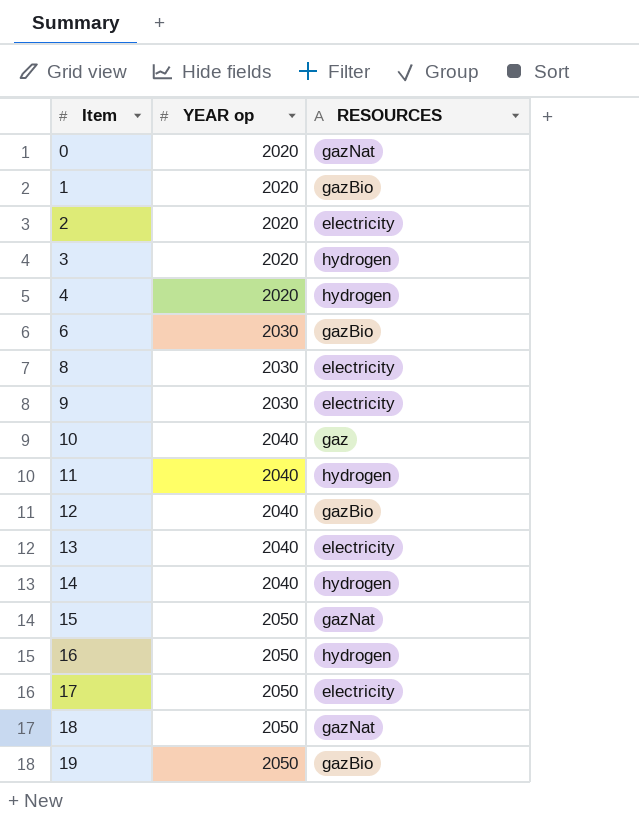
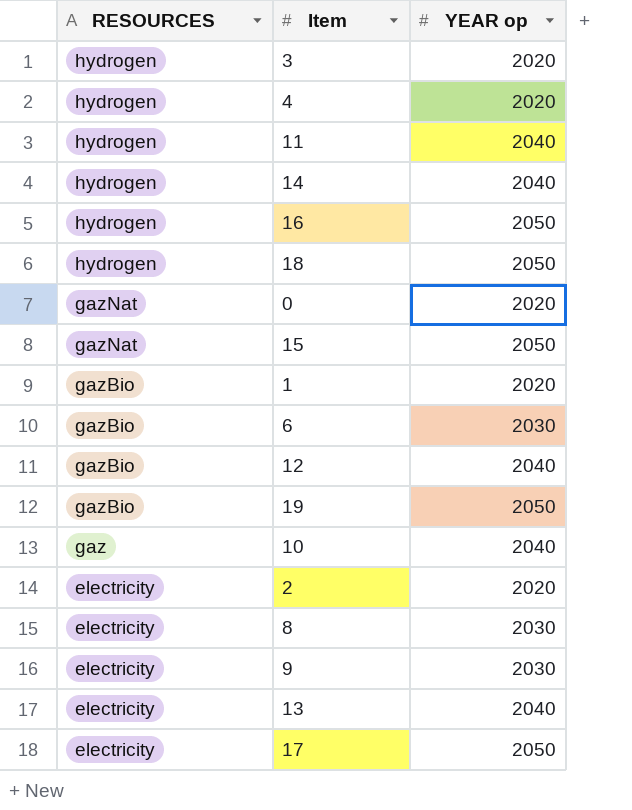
row order: Item ascending -> RESOURCES descending
column RESOURCES | position: 3 -> 1
18 | RESOURCES: gazNat -> hydrogen

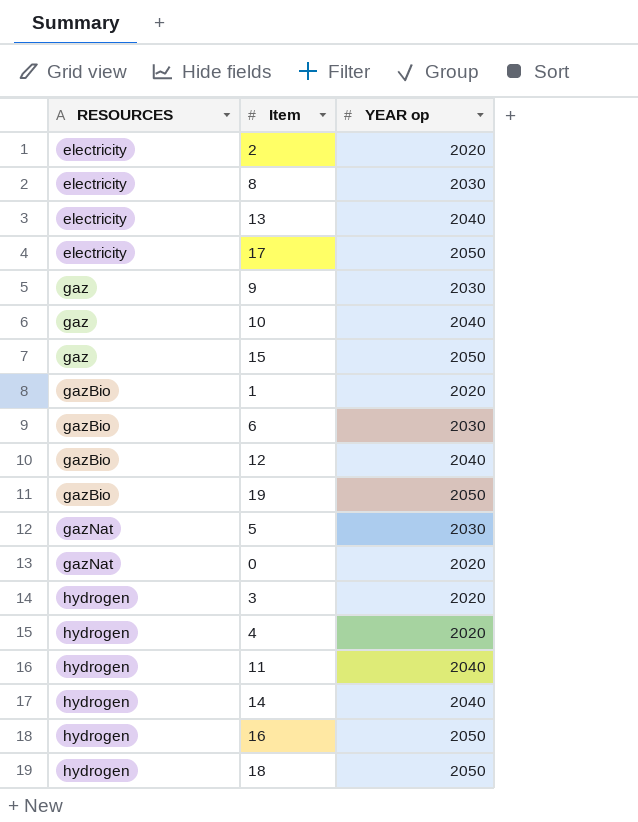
row order: RESOURCES descending -> RESOURCES ascending
9 | RESOURCES: electricity -> gaz
15 | RESOURCES: gazNat -> gaz
row 5: none -> gazNat | 2030

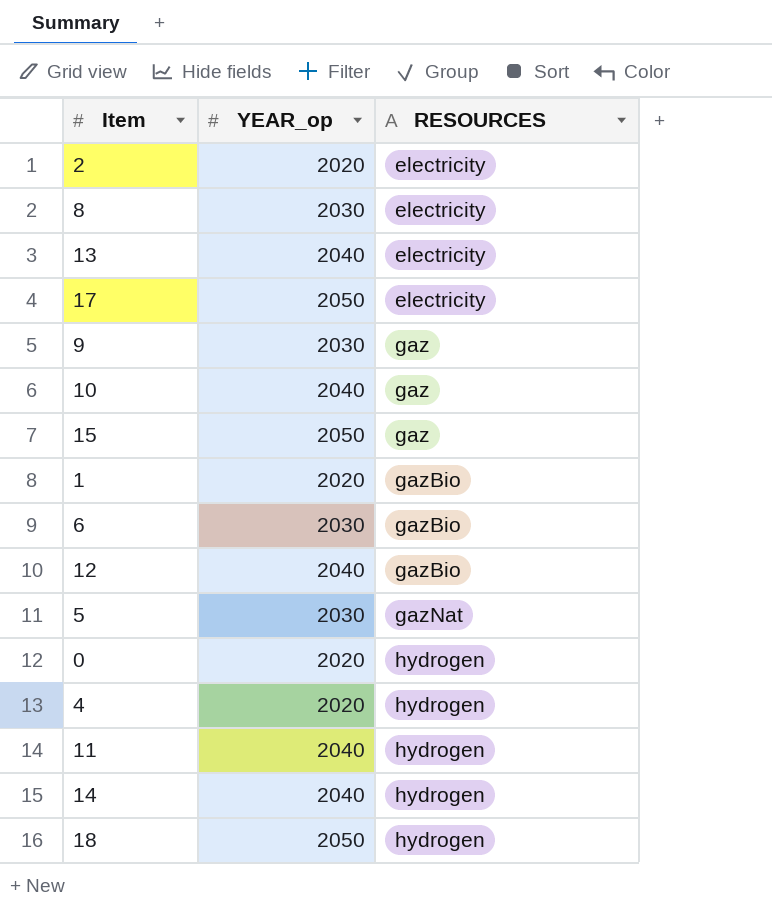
column name: YEAR op -> YEAR_op
column RESOURCES | position: 1 -> 3
row 19: gazBio | 2050 -> none
row 3: hydrogen | 2020 -> none
row 16: hydrogen | 2050 -> none
0 | RESOURCES: gazNat -> hydrogen

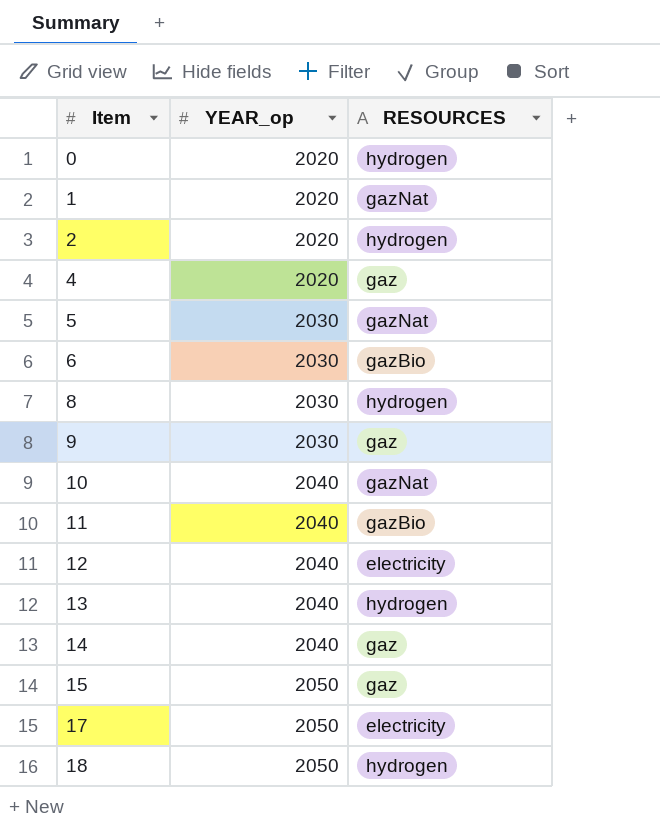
row order: RESOURCES ascending -> Item ascending
1 | RESOURCES: gazBio -> gazNat
2 | RESOURCES: electricity -> hydrogen
4 | RESOURCES: hydrogen -> gaz
8 | RESOURCES: electricity -> hydrogen
10 | RESOURCES: gaz -> gazNat
11 | RESOURCES: hydrogen -> gazBio
12 | RESOURCES: gazBio -> electricity
13 | RESOURCES: electricity -> hydrogen
14 | RESOURCES: hydrogen -> gaz

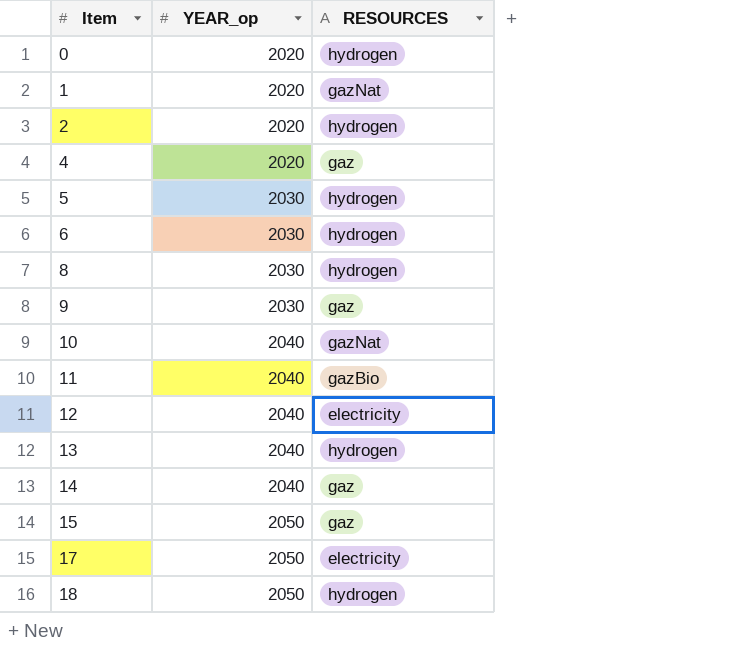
5 | RESOURCES: gazNat -> hydrogen
6 | RESOURCES: gazBio -> hydrogen

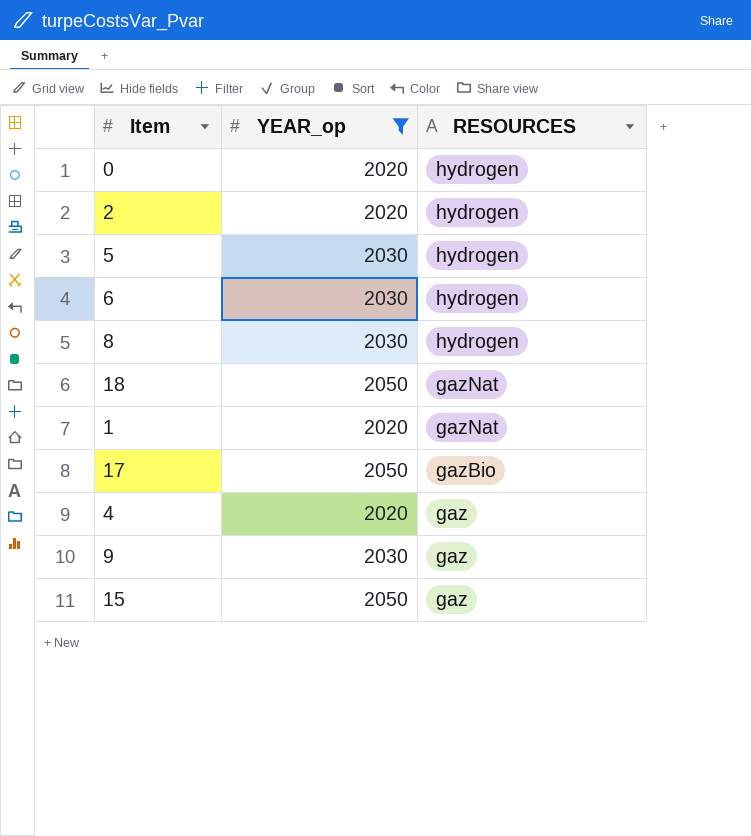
filter: none -> YEAR_op != 2040
row order: Item ascending -> RESOURCES descending
18 | RESOURCES: hydrogen -> gazNat
17 | RESOURCES: electricity -> gazBio

